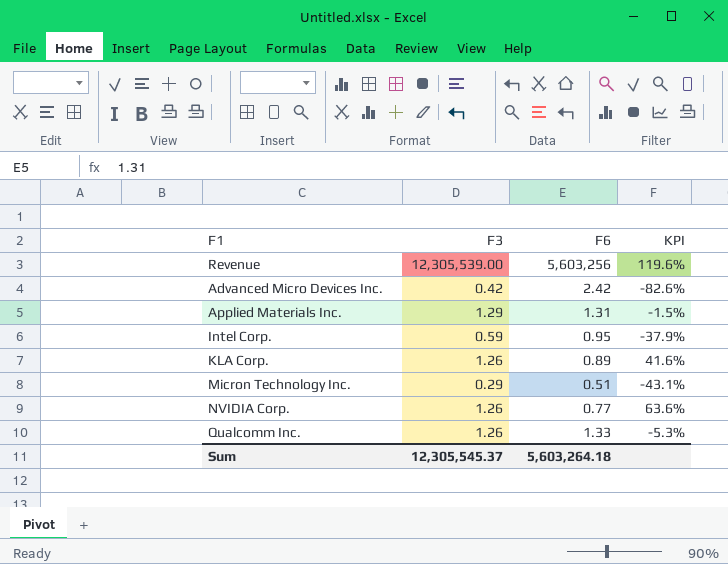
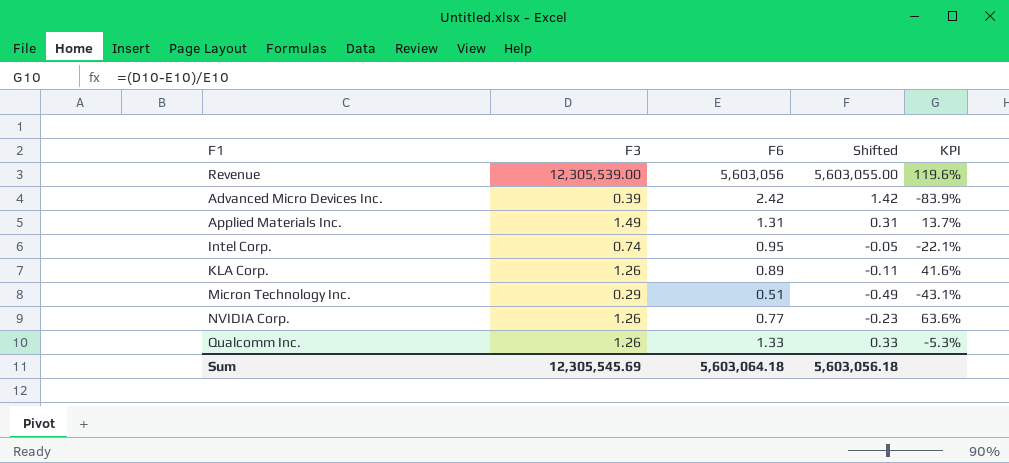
column Shifted | formula: none -> [F6] - 1
Revenue | F6: 5,603,256 -> 5,603,056
Advanced Micro Devices Inc. | F3: 0.42 -> 0.39
Advanced Micro Devices Inc. | KPI: -82.6% -> -83.9%
Applied Materials Inc. | F3: 1.29 -> 1.49
Applied Materials Inc. | KPI: -1.5% -> 13.7%
Intel Corp. | F3: 0.59 -> 0.74
Intel Corp. | KPI: -37.9% -> -22.1%
Sum | F3: 12,305,545.37 -> 12,305,545.69
Sum | F6: 5,603,264.18 -> 5,603,064.18

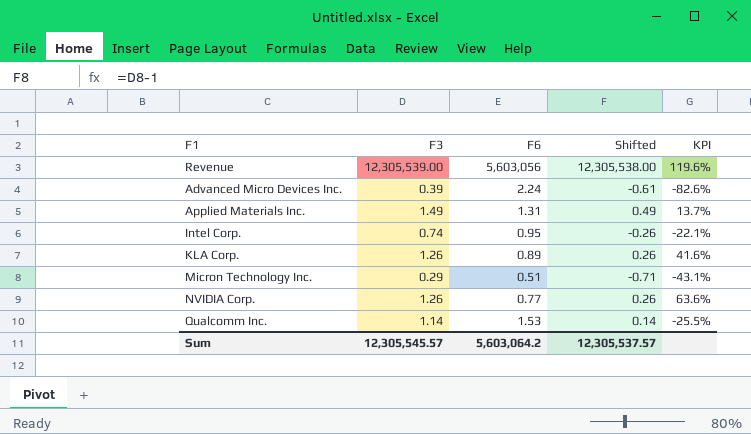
column Shifted | formula: [F6] - 1 -> [F3] - 1
Advanced Micro Devices Inc. | F6: 2.42 -> 2.24
Advanced Micro Devices Inc. | KPI: -83.9% -> -82.6%
Qualcomm Inc. | F3: 1.26 -> 1.14
Qualcomm Inc. | F6: 1.33 -> 1.53
Qualcomm Inc. | KPI: -5.3% -> -25.5%
Sum | F3: 12,305,545.69 -> 12,305,545.57
Sum | F6: 5,603,064.18 -> 5,603,064.2
Sum | Shifted: 5,603,056.18 -> 12,305,537.57

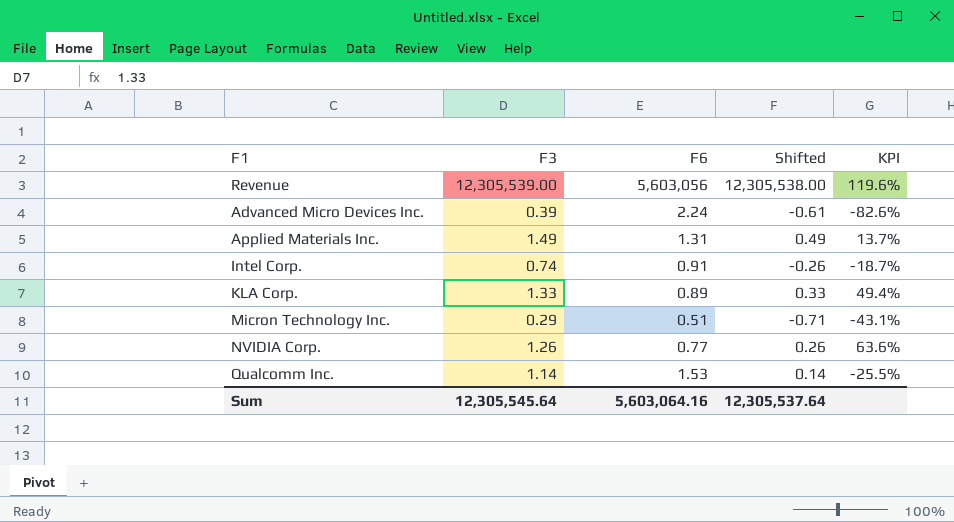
Intel Corp. | F6: 0.95 -> 0.91
Intel Corp. | KPI: -22.1% -> -18.7%
KLA Corp. | F3: 1.26 -> 1.33
KLA Corp. | Shifted: 0.26 -> 0.33
KLA Corp. | KPI: 41.6% -> 49.4%
Sum | F3: 12,305,545.57 -> 12,305,545.64
Sum | F6: 5,603,064.2 -> 5,603,064.16
Sum | Shifted: 12,305,537.57 -> 12,305,537.64

